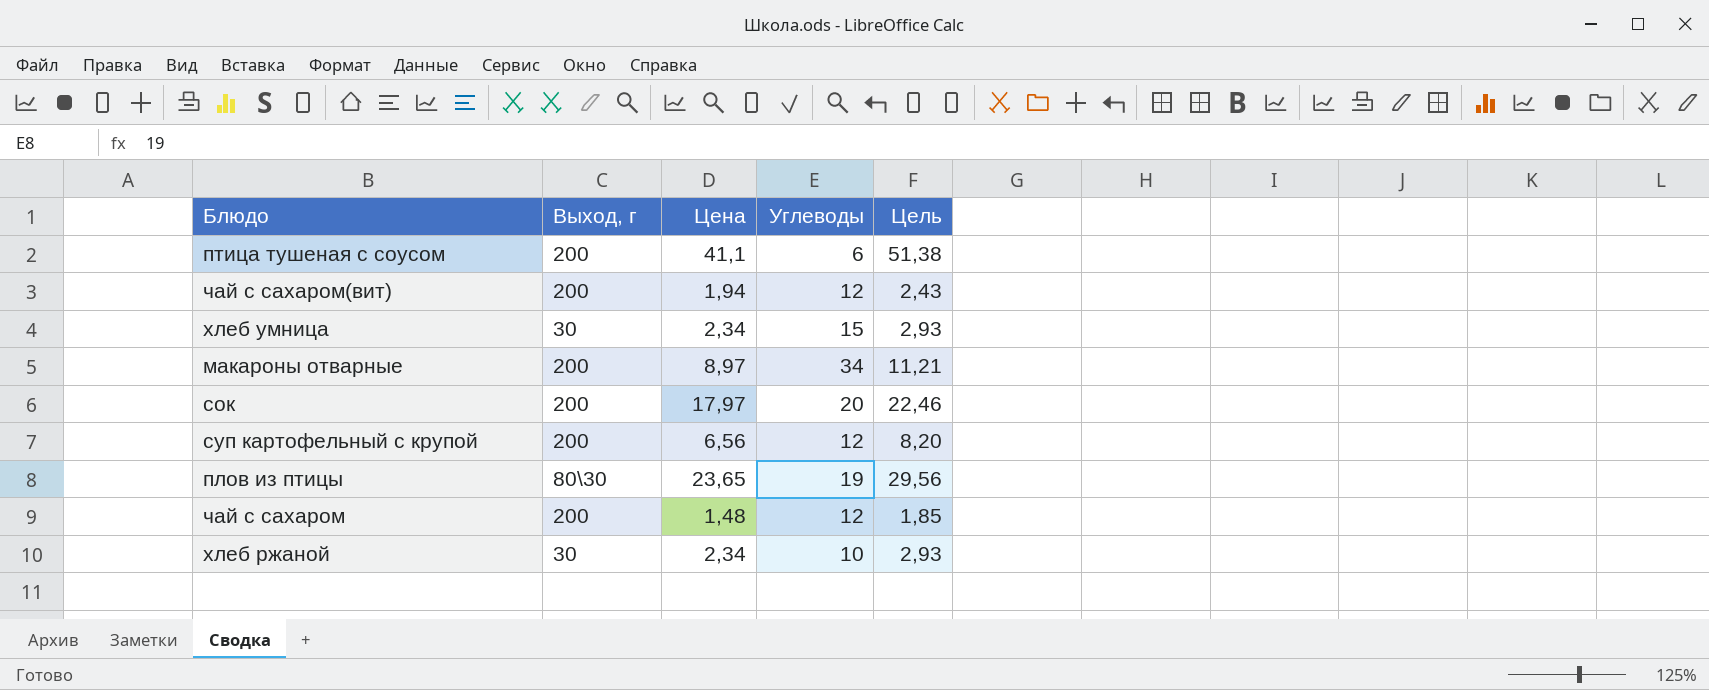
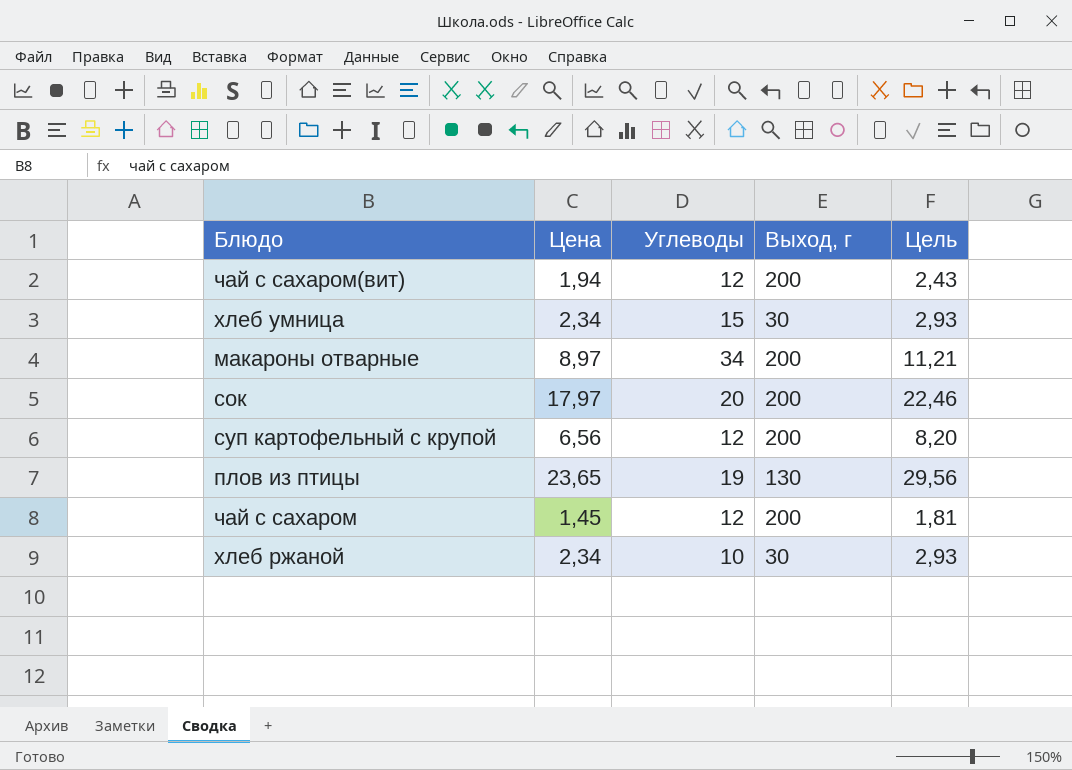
column Выход, г | position: 2 -> 4
row птица тушеная с соусом: 200 | 41,1 | 6 | 51,38 -> none
плов из птицы | Выход, г: 80\30 -> 130
чай с сахаром | Цена: 1,48 -> 1,45
чай с сахаром | Цель: 1,85 -> 1,81

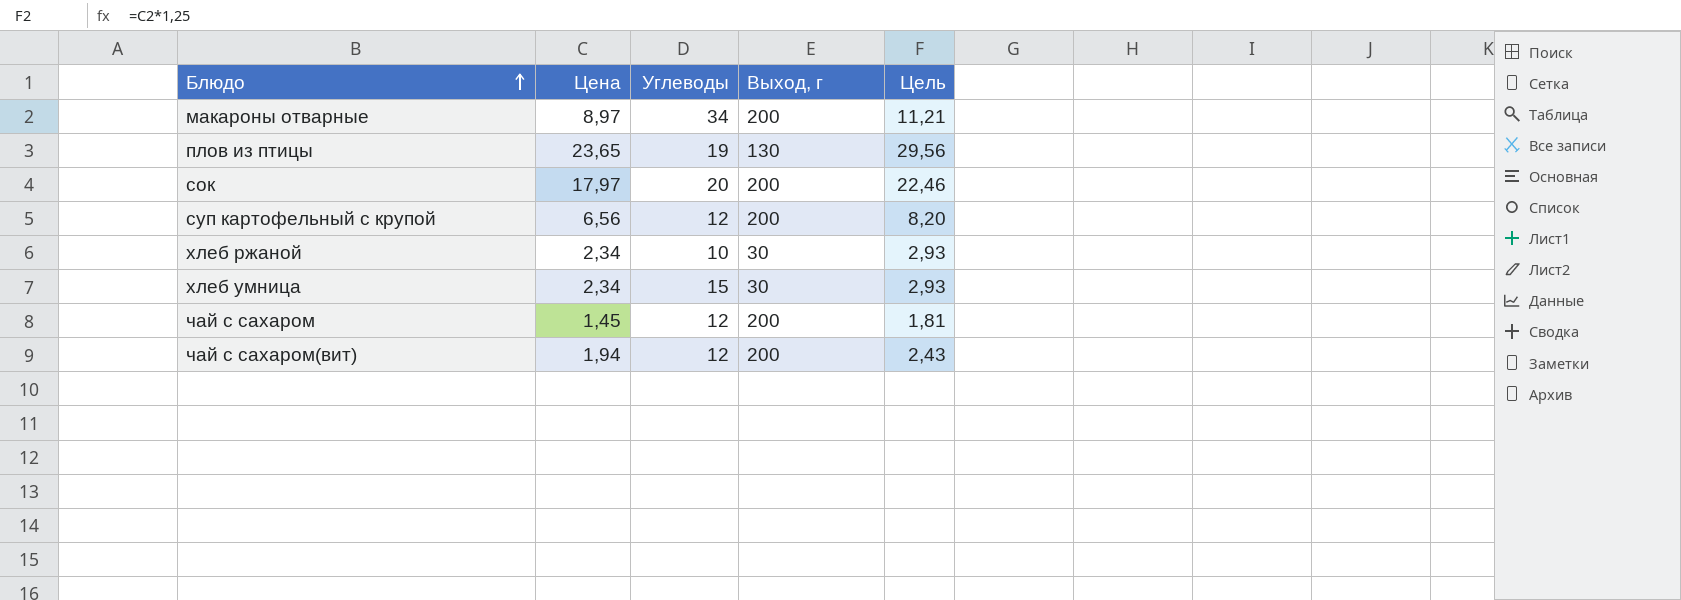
row order: none -> Блюдо ascending

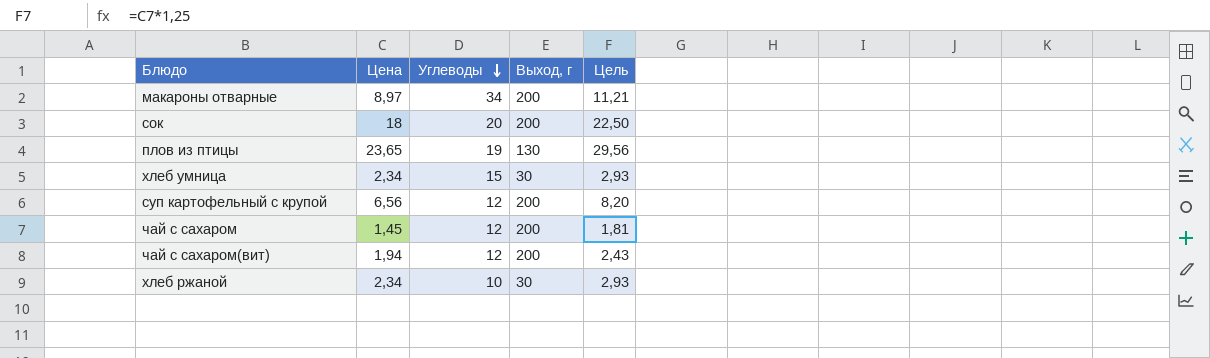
row order: Блюдо ascending -> Углеводы descending
сок | Цена: 17,97 -> 18
сок | Цель: 22,46 -> 22,50

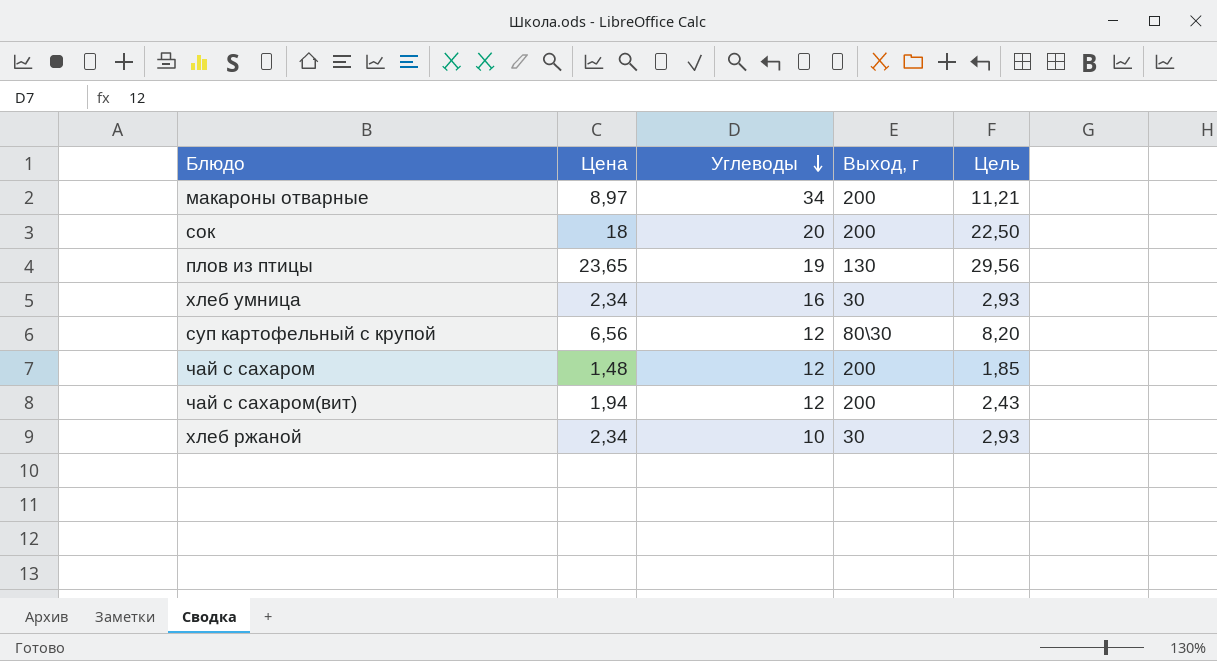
хлеб умница | Углеводы: 15 -> 16
суп картофельный с крупой | Выход, г: 200 -> 80\30
чай с сахаром | Цена: 1,45 -> 1,48
чай с сахаром | Цель: 1,81 -> 1,85

